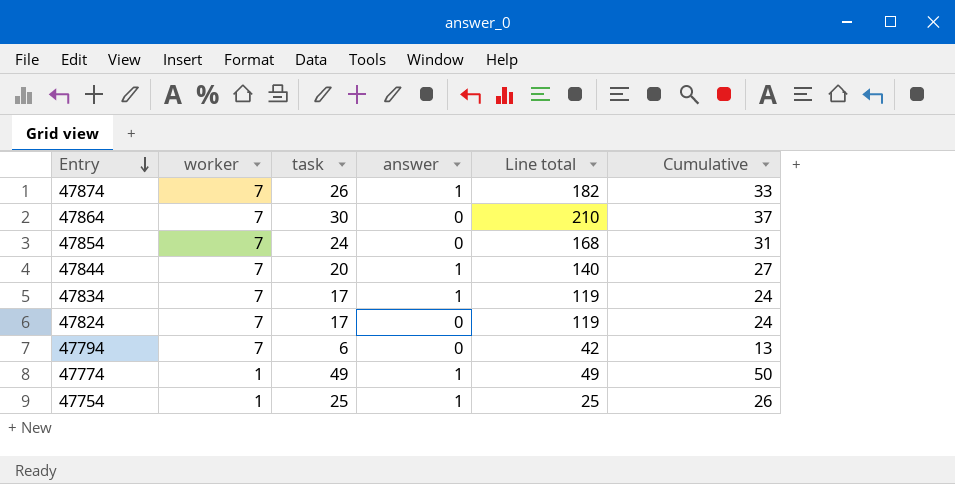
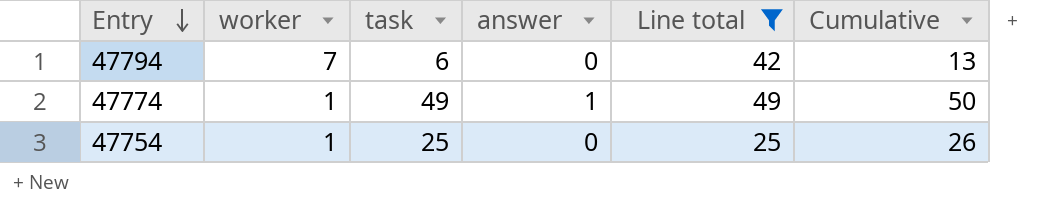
filter: none -> Line total <= 49
47754 | answer: 1 -> 0

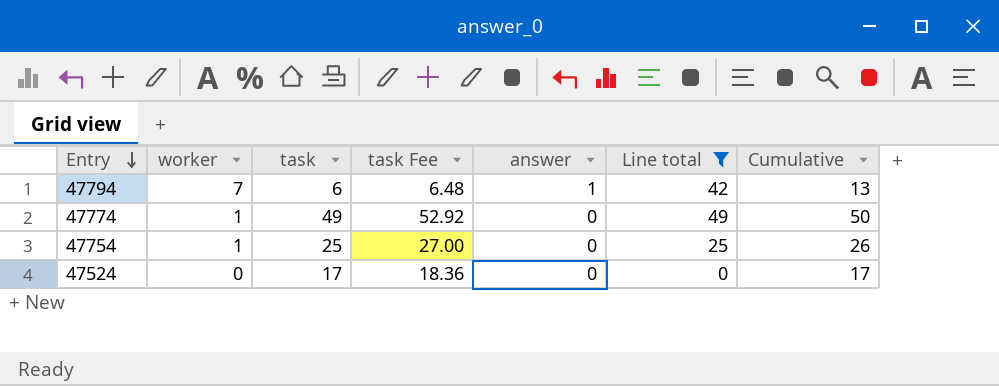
column task Fee | formula: none -> [task] * 1.08
47794 | answer: 0 -> 1
47774 | answer: 1 -> 0
row 47524: none -> 0 | 17 | 18.36 | 0 | 0 | 17

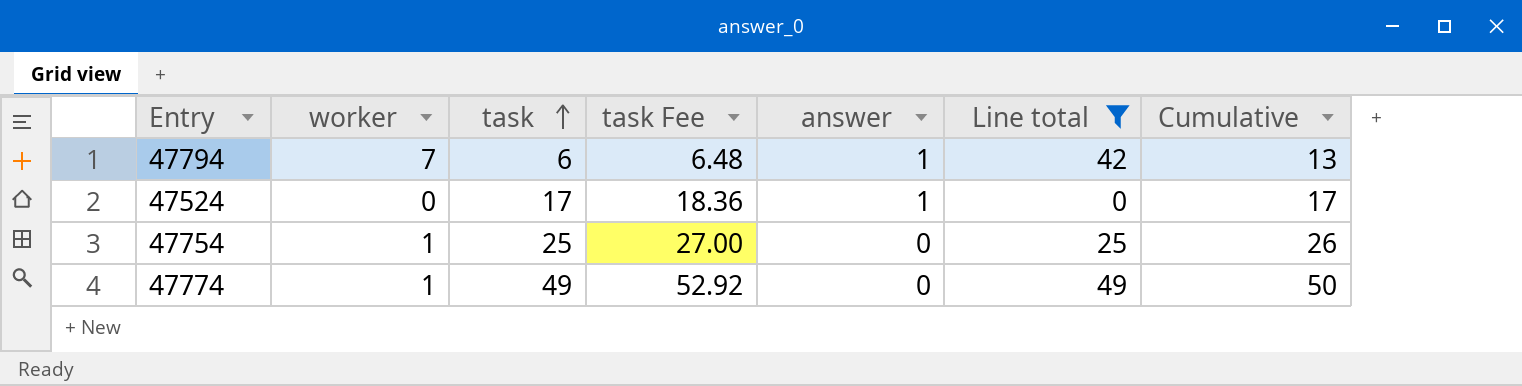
row order: Entry descending -> task ascending
47524 | answer: 0 -> 1

